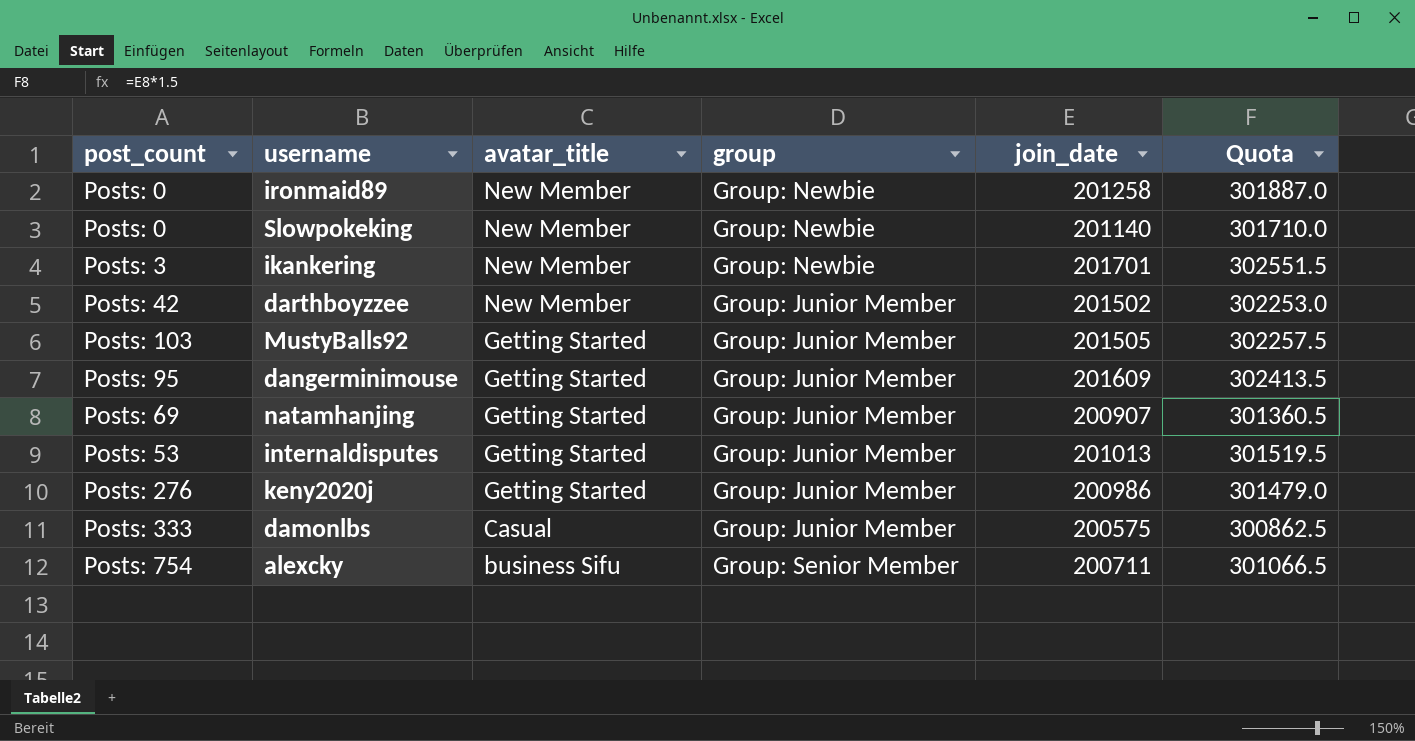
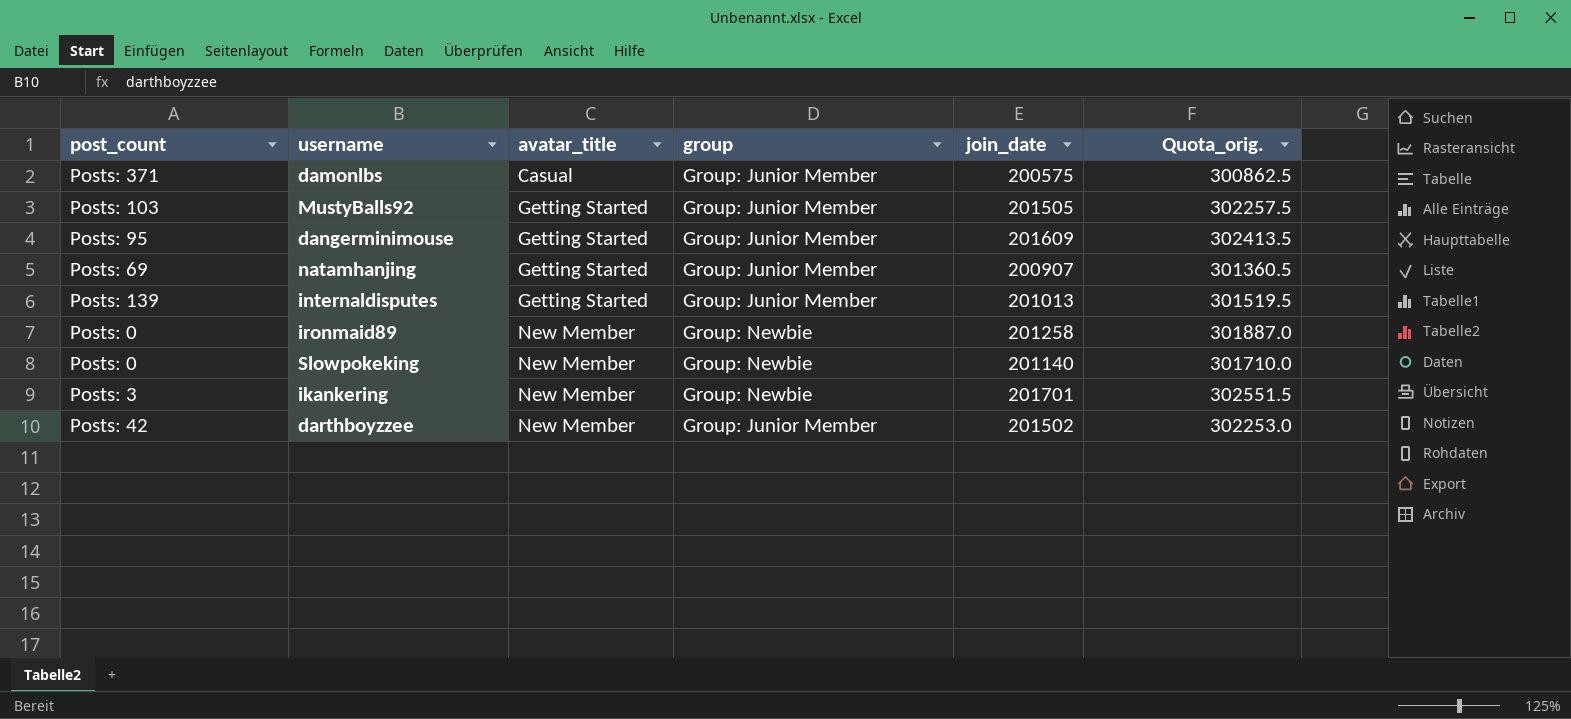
row order: avatar_title descending -> avatar_title ascending
column name: Quota -> Quota_orig.
row keny2020j: Posts: 276 | Getting Started | Group: Junior Member | 200986 | 301479.0 -> none
row alexcky: Posts: 754 | business Sifu | Group: Senior Member | 200711 | 301066.5 -> none
damonlbs | post_count: Posts: 333 -> Posts: 371
internaldisputes | post_count: Posts: 53 -> Posts: 139

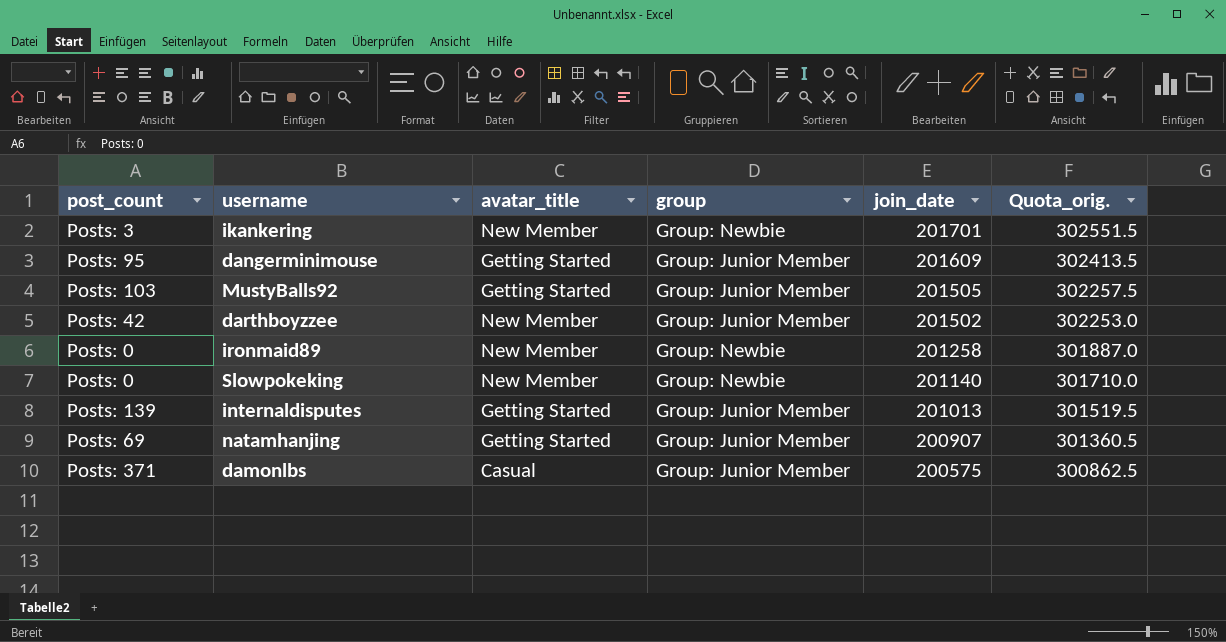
row order: avatar_title ascending -> join_date descending

